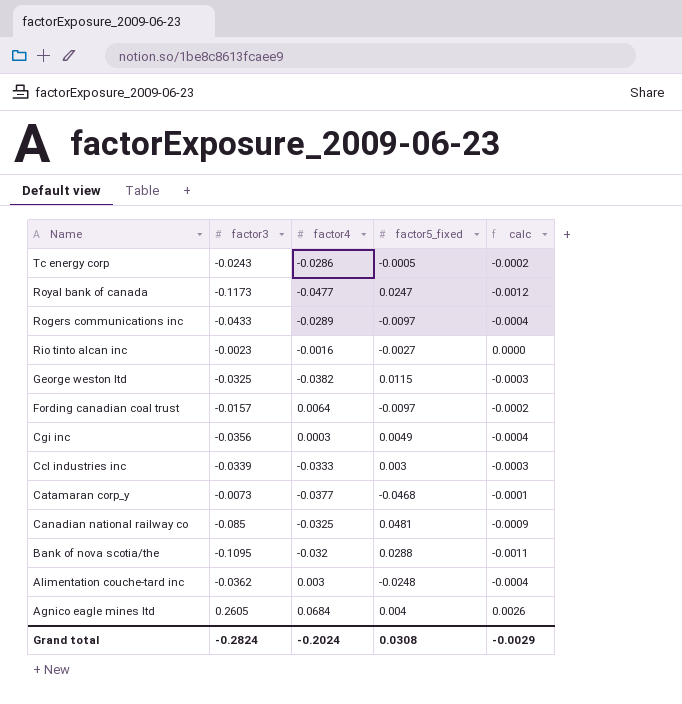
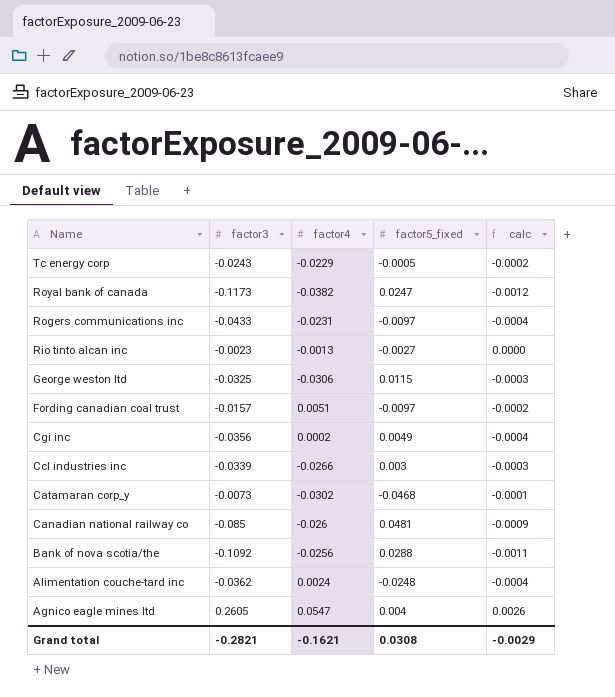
Tc energy corp | factor4: -0.0286 -> -0.0229
Royal bank of canada | factor4: -0.0477 -> -0.0382
Rogers communications inc | factor4: -0.0289 -> -0.0231
Rio tinto alcan inc | factor4: -0.0016 -> -0.0013
George weston ltd | factor4: -0.0382 -> -0.0306
Fording canadian coal trust | factor4: 0.0064 -> 0.0051
Cgi inc | factor4: 0.0003 -> 0.0002
Ccl industries inc | factor4: -0.0333 -> -0.0266
Catamaran corp_y | factor4: -0.0377 -> -0.0302
Canadian national railway co | factor4: -0.0325 -> -0.026
Bank of nova scotia/the | factor3: -0.1095 -> -0.1092
Bank of nova scotia/the | factor4: -0.032 -> -0.0256
Alimentation couche-tard inc | factor4: 0.003 -> 0.0024
Agnico eagle mines ltd | factor4: 0.0684 -> 0.0547
Grand total | factor3: -0.2824 -> -0.2821
Grand total | factor4: -0.2024 -> -0.1621

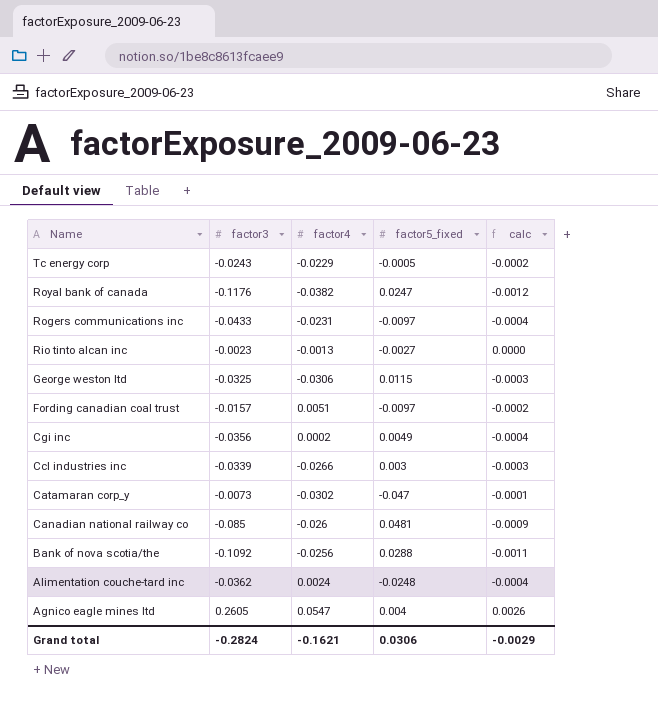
Royal bank of canada | factor3: -0.1173 -> -0.1176
Catamaran corp_y | factor5_fixed: -0.0468 -> -0.047
Grand total | factor3: -0.2821 -> -0.2824
Grand total | factor5_fixed: 0.0308 -> 0.0306

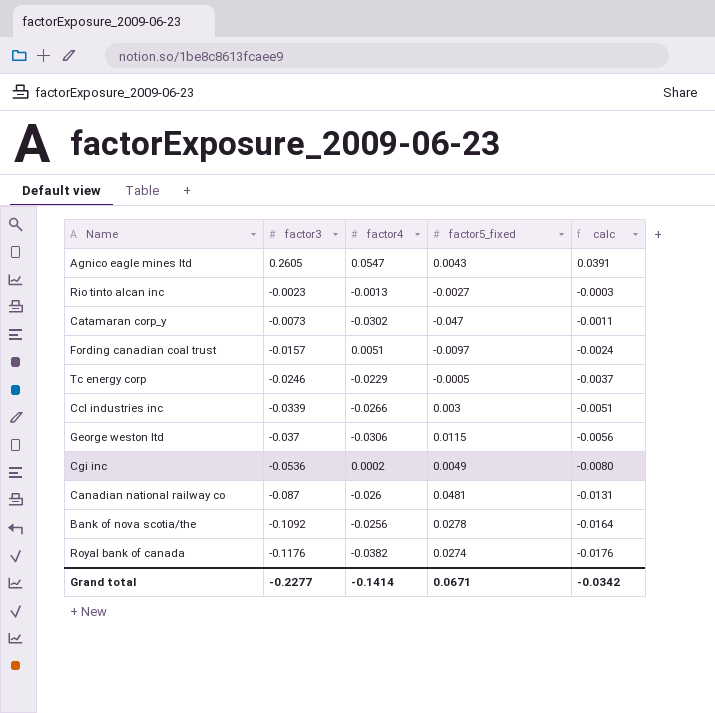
row order: Name descending -> factor3 descending
column calc | formula: [factor3] * 0.01 -> [factor3] * 0.15
row Rogers communications inc: -0.0433 | -0.0231 | -0.0097 | -0.0004 -> none
row Alimentation couche-tard inc: -0.0362 | 0.0024 | -0.0248 | -0.0004 -> none
Agnico eagle mines ltd | factor5_fixed: 0.004 -> 0.0043
Tc energy corp | factor3: -0.0243 -> -0.0246
George weston ltd | factor3: -0.0325 -> -0.037
Cgi inc | factor3: -0.0356 -> -0.0536
Canadian national railway co | factor3: -0.085 -> -0.087
Bank of nova scotia/the | factor5_fixed: 0.0288 -> 0.0278
Royal bank of canada | factor5_fixed: 0.0247 -> 0.0274
Grand total | factor3: -0.2824 -> -0.2277
Grand total | factor4: -0.1621 -> -0.1414
Grand total | factor5_fixed: 0.0306 -> 0.0671
Grand total | calc: -0.0029 -> -0.0342

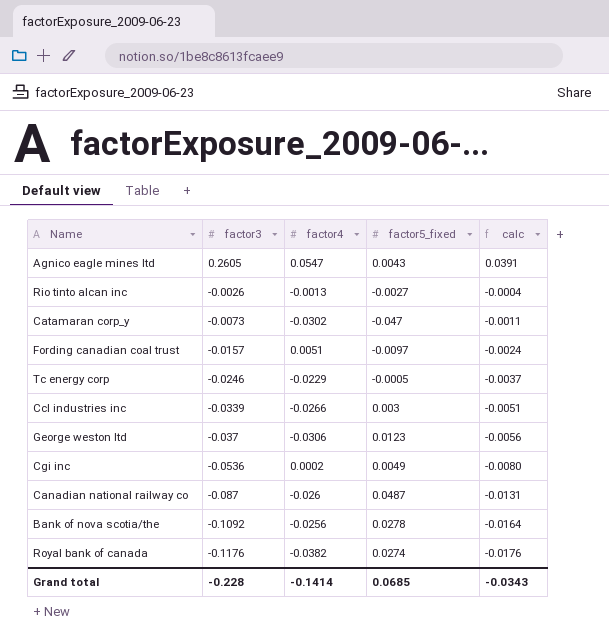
Rio tinto alcan inc | factor3: -0.0023 -> -0.0026
Rio tinto alcan inc | calc: -0.0003 -> -0.0004
George weston ltd | factor5_fixed: 0.0115 -> 0.0123
Canadian national railway co | factor5_fixed: 0.0481 -> 0.0487
Grand total | factor3: -0.2277 -> -0.228
Grand total | factor5_fixed: 0.0671 -> 0.0685
Grand total | calc: -0.0342 -> -0.0343

